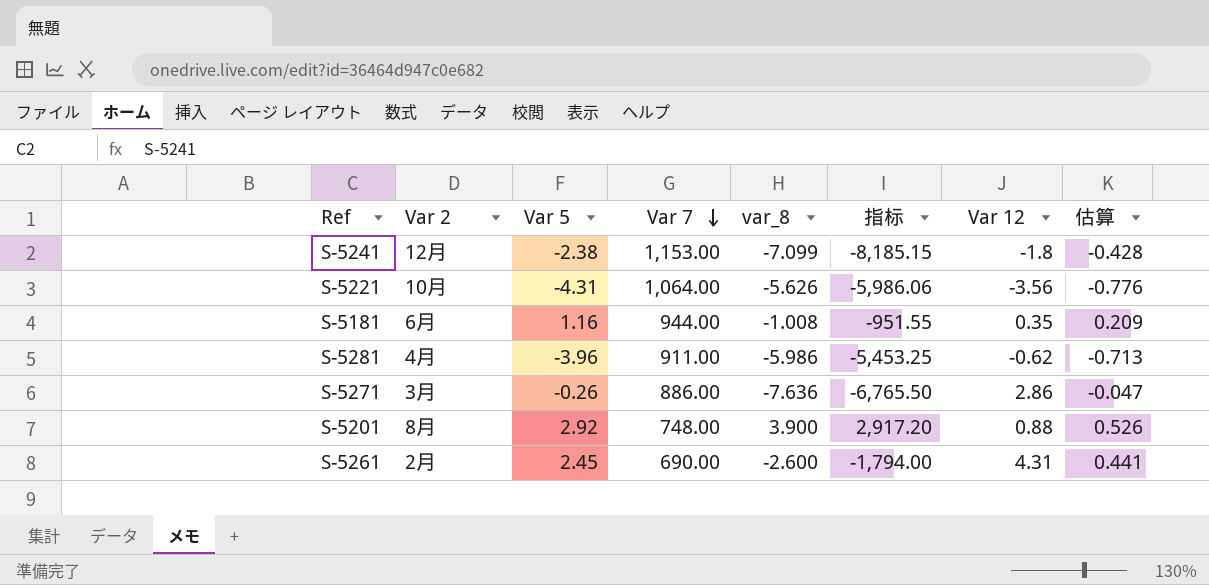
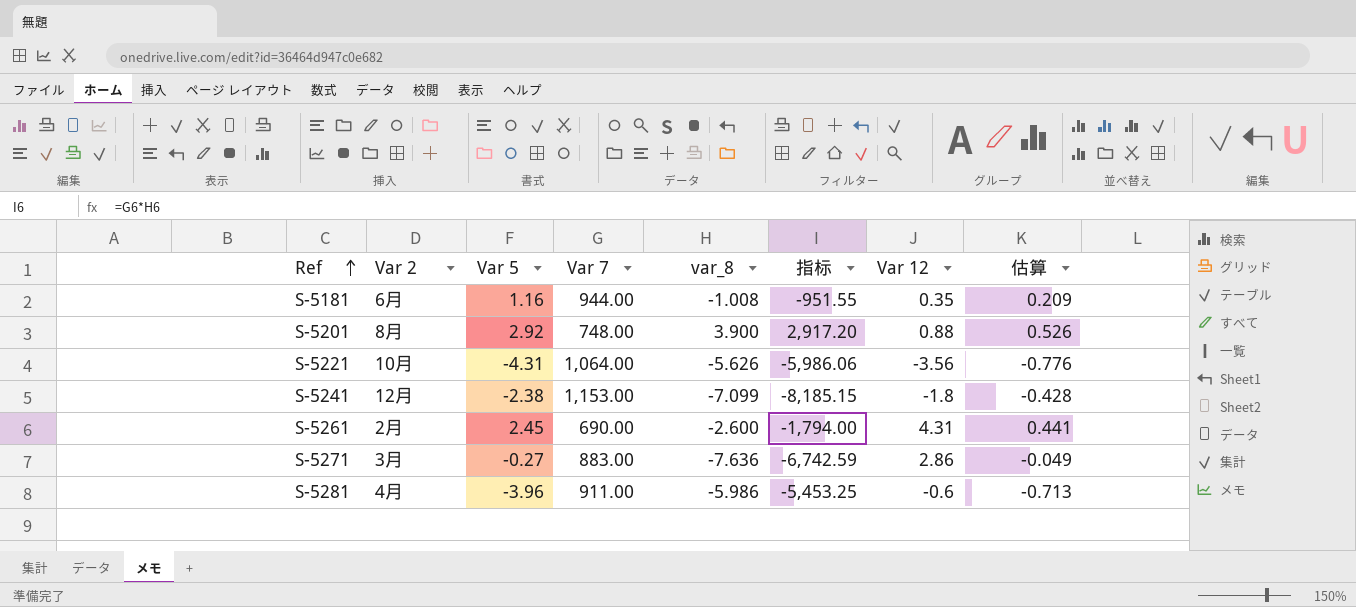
row order: Var 7 descending -> Ref ascending
S-5271 | Var 5: -0.26 -> -0.27
S-5271 | Var 7: 886.00 -> 883.00
S-5271 | 指标: -6,765.50 -> -6,742.59
S-5271 | 估算: -0.047 -> -0.049
S-5281 | Var 12: -0.62 -> -0.6

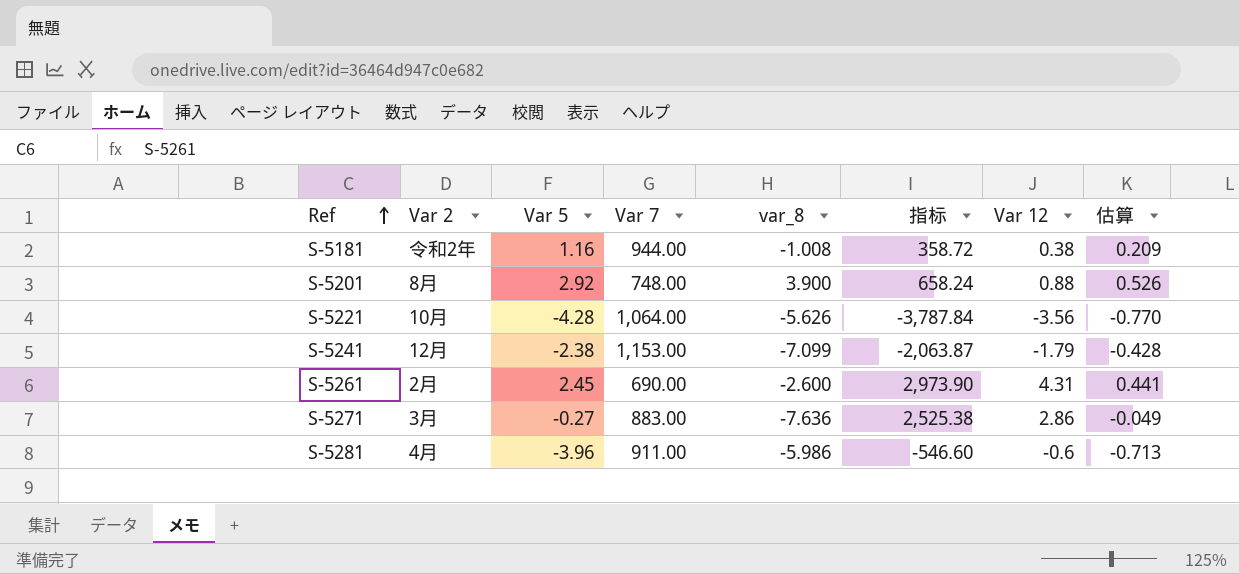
column 指标 | formula: [Var 7] * [var_8] -> [Var 7] * [Var 12]
S-5181 | Var 2: 6月 -> 令和2年
S-5181 | Var 12: 0.35 -> 0.38
S-5221 | Var 5: -4.31 -> -4.28
S-5221 | 估算: -0.776 -> -0.770
S-5241 | Var 12: -1.8 -> -1.79

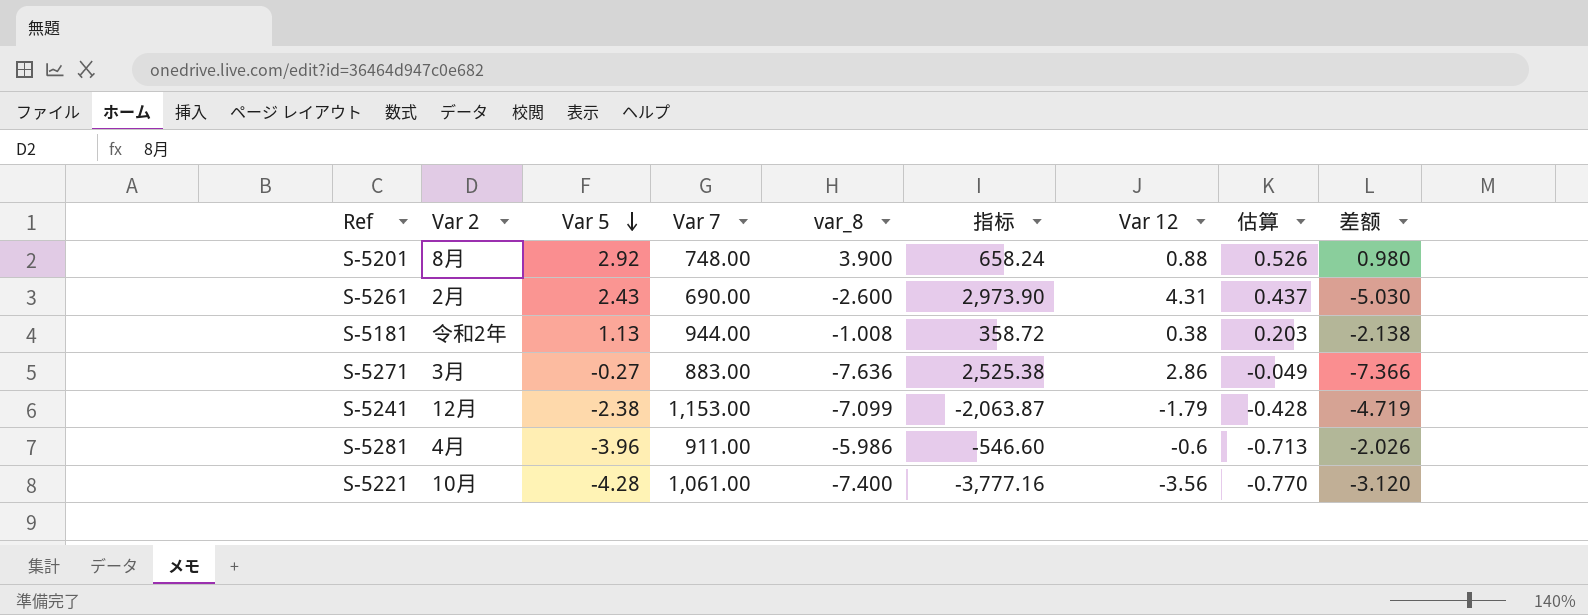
row order: Ref ascending -> Var 5 descending
column 差额 | formula: none -> [var_8] - [Var 5]
S-5261 | Var 5: 2.45 -> 2.43
S-5261 | 估算: 0.441 -> 0.437
S-5181 | Var 5: 1.16 -> 1.13
S-5181 | 估算: 0.209 -> 0.203
S-5221 | Var 7: 1,064.00 -> 1,061.00
S-5221 | var_8: -5.626 -> -7.400
S-5221 | 指标: -3,787.84 -> -3,777.16

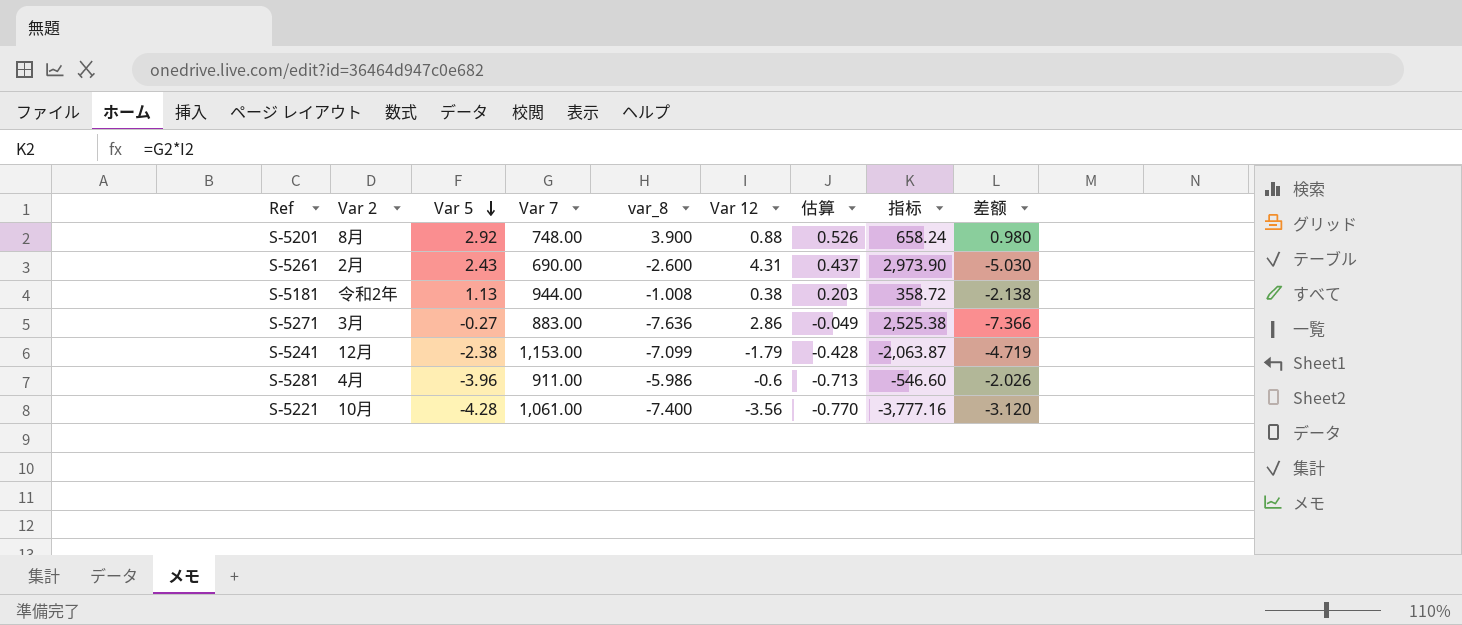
column 指标 | position: 6 -> 8

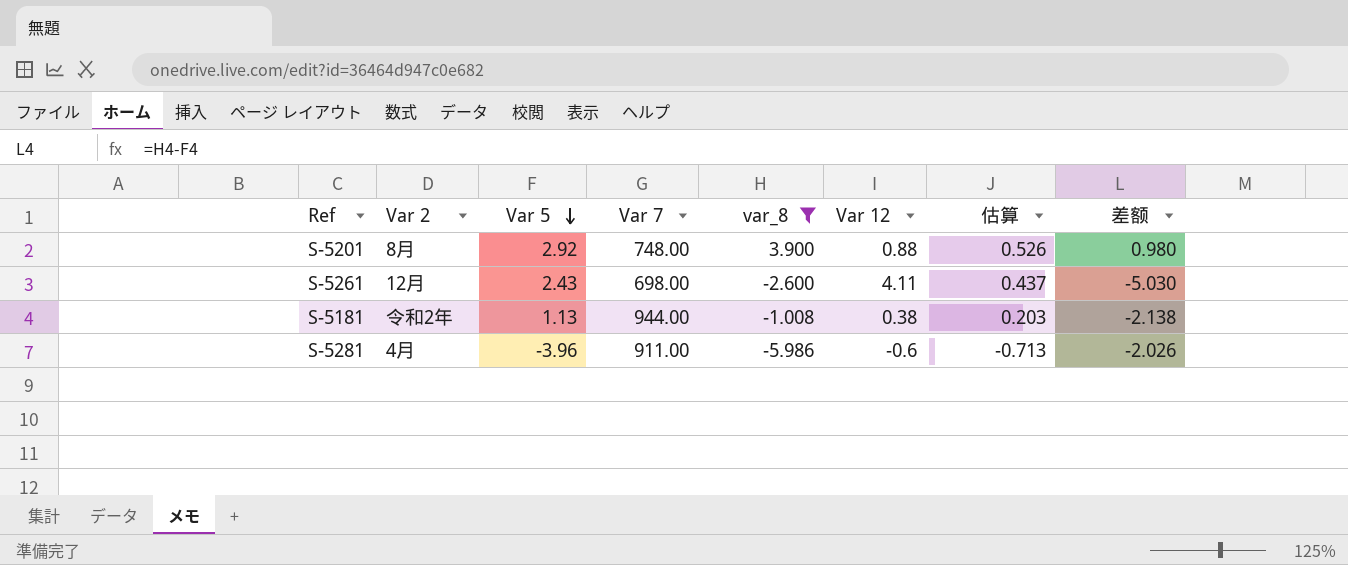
filter: none -> var_8 >= -5.986
column 指标 | formula: [Var 7] * [Var 12] -> none
S-5261 | Var 2: 2月 -> 12月
S-5261 | Var 7: 690.00 -> 698.00
S-5261 | Var 12: 4.31 -> 4.11

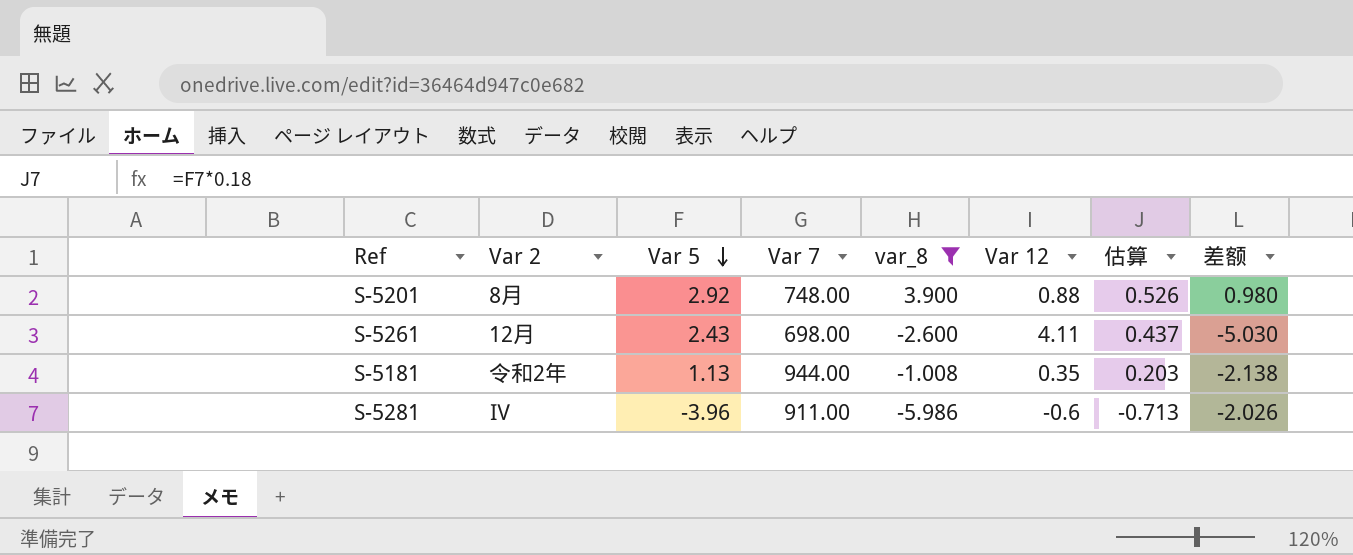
S-5181 | Var 12: 0.38 -> 0.35
S-5281 | Var 2: 4月 -> Ⅳ

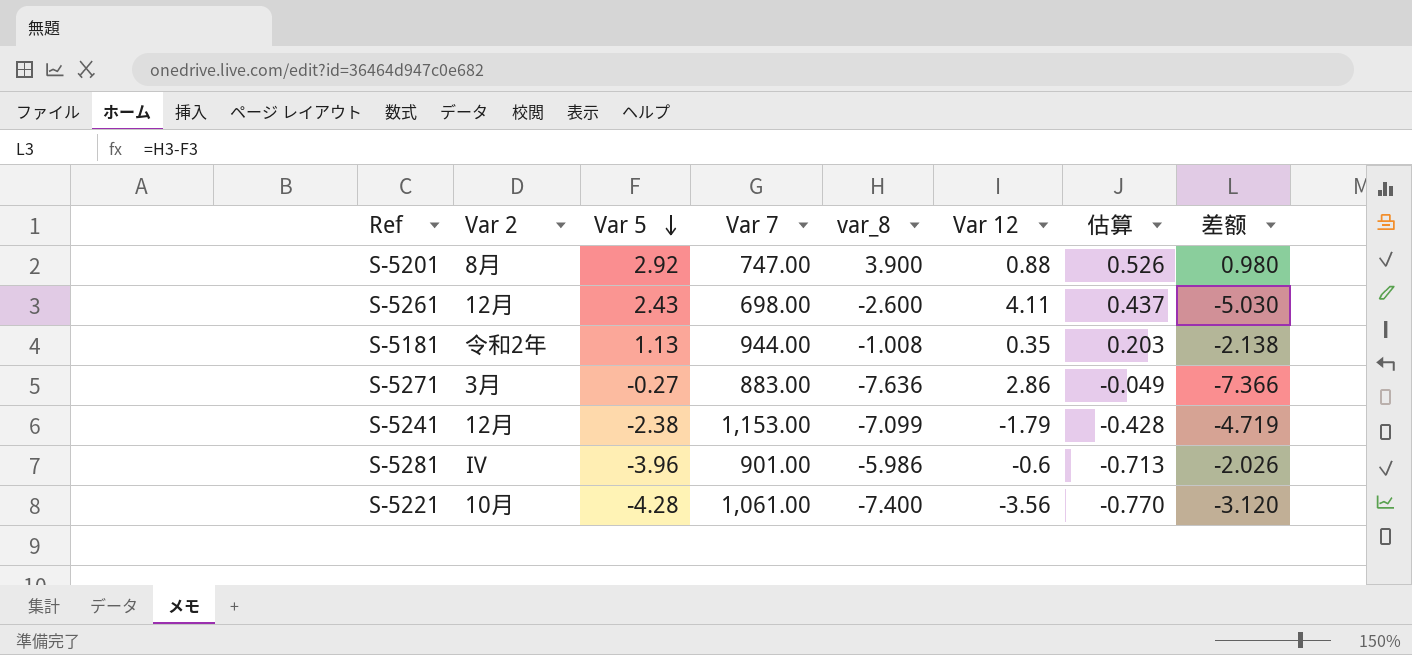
filter: var_8 >= -5.986 -> none
S-5201 | Var 7: 748.00 -> 747.00
S-5281 | Var 7: 911.00 -> 901.00

